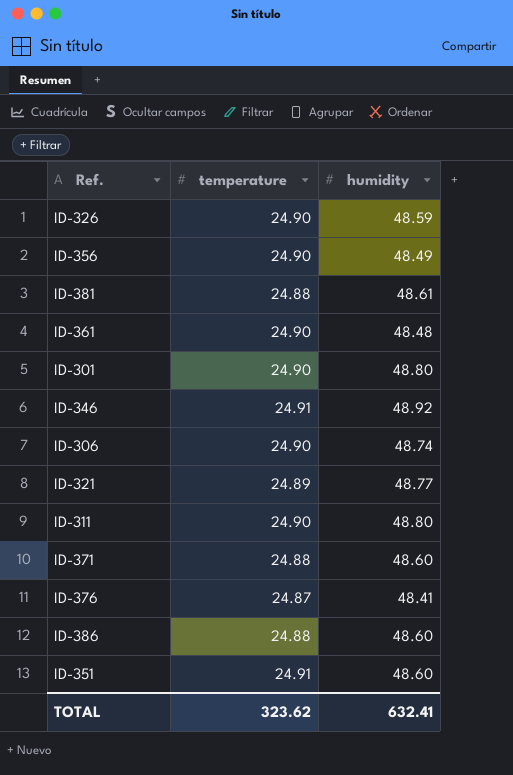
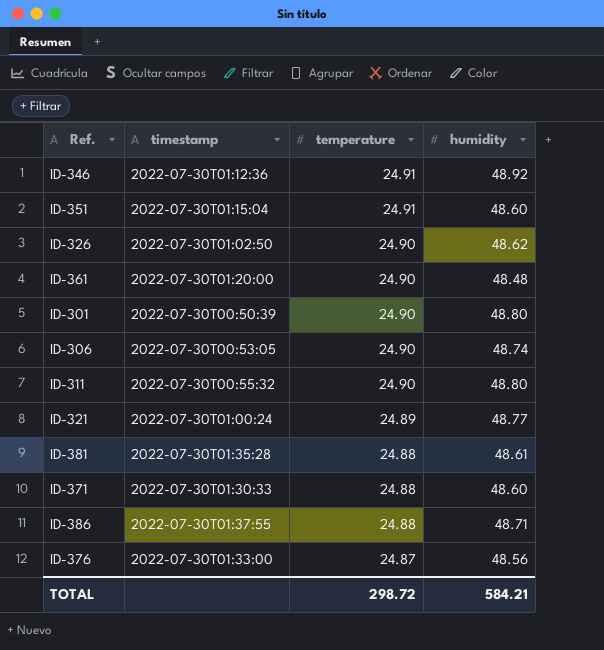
row order: none -> temperature descending
column timestamp | position: none -> 2
row ID-356: 24.90 | 48.49 -> none
ID-326 | humidity: 48.59 -> 48.62
ID-386 | humidity: 48.60 -> 48.71
ID-376 | humidity: 48.41 -> 48.56
TOTAL | temperature: 323.62 -> 298.72
TOTAL | humidity: 632.41 -> 584.21

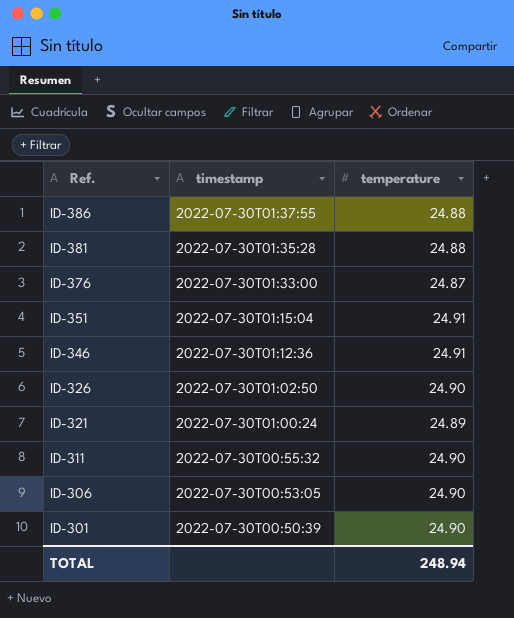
row order: temperature descending -> Ref. descending
column humidity | position: 4 -> none
row ID-361: 2022-07-30T01:20:00 | 24.90 | 48.48 -> none
row ID-371: 2022-07-30T01:30:33 | 24.88 | 48.60 -> none
TOTAL | temperature: 298.72 -> 248.94

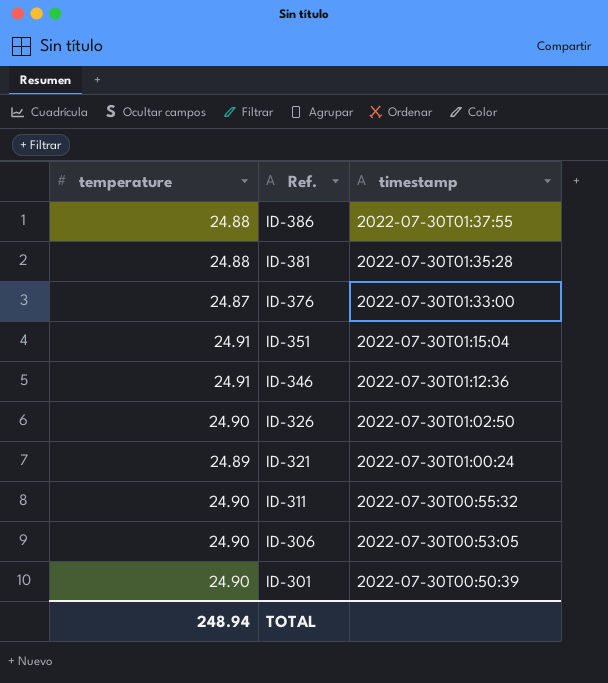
column temperature | position: 3 -> 1

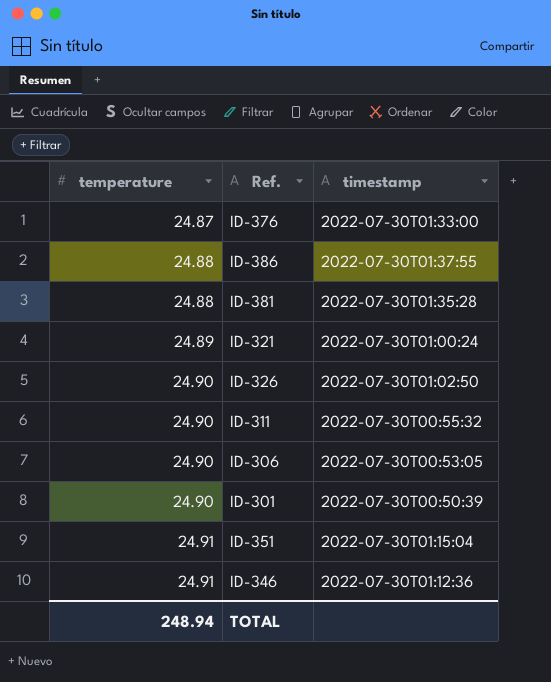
row order: Ref. descending -> temperature ascending

